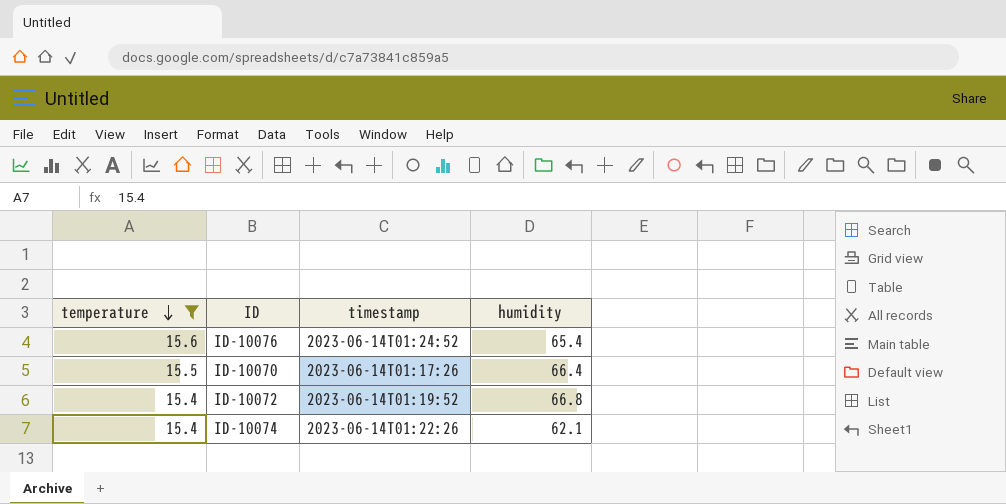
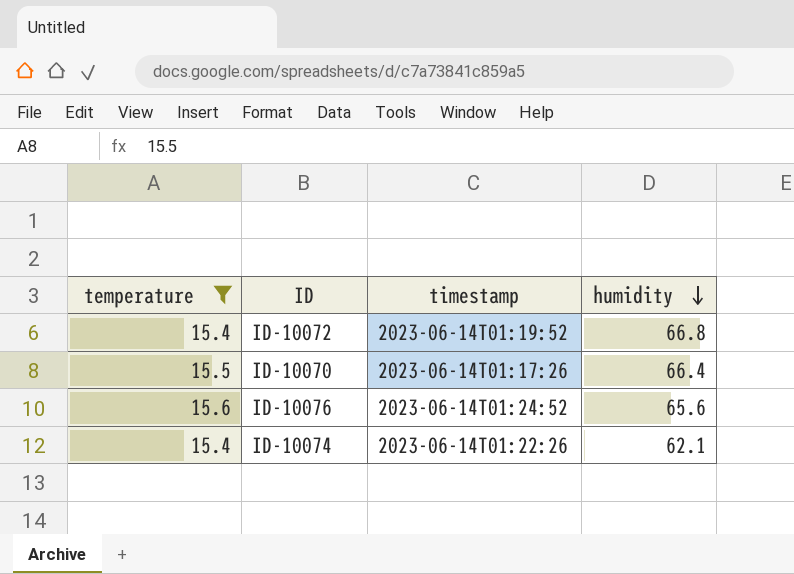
row order: temperature descending -> humidity descending
ID-10076 | humidity: 65.4 -> 65.6

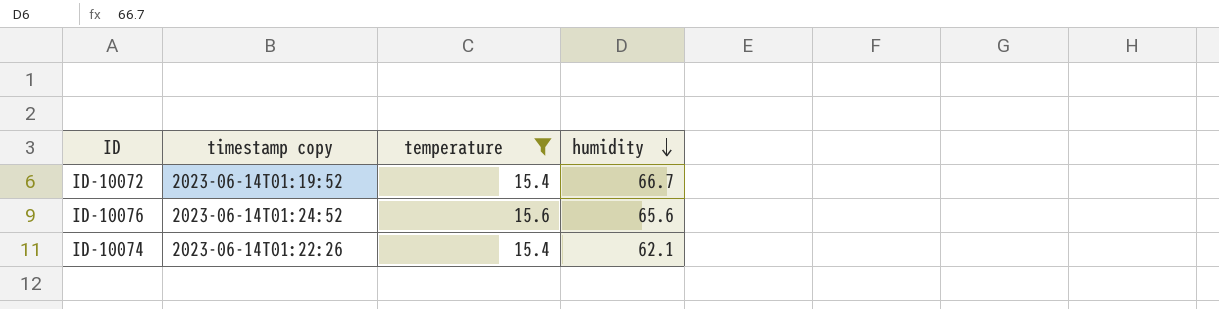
column name: timestamp -> timestamp copy
column temperature | position: 1 -> 3
row ID-10070: 15.5 | 2023-06-14T01:17:26 | 66.4 -> none
ID-10072 | humidity: 66.8 -> 66.7

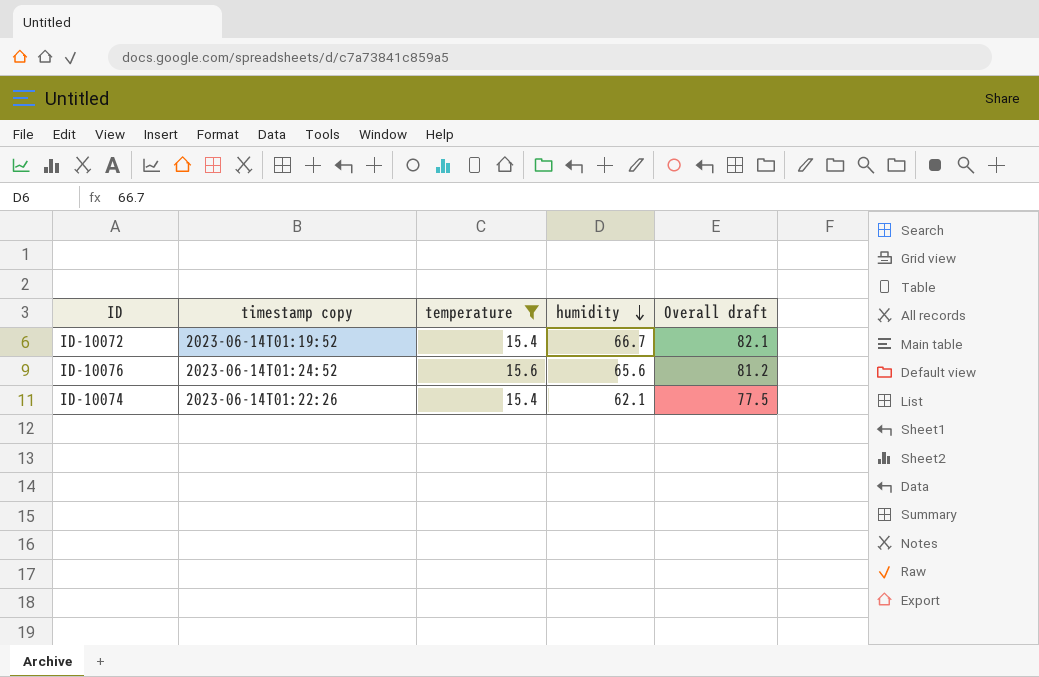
column Overall draft | formula: none -> [temperature] + [humidity]

